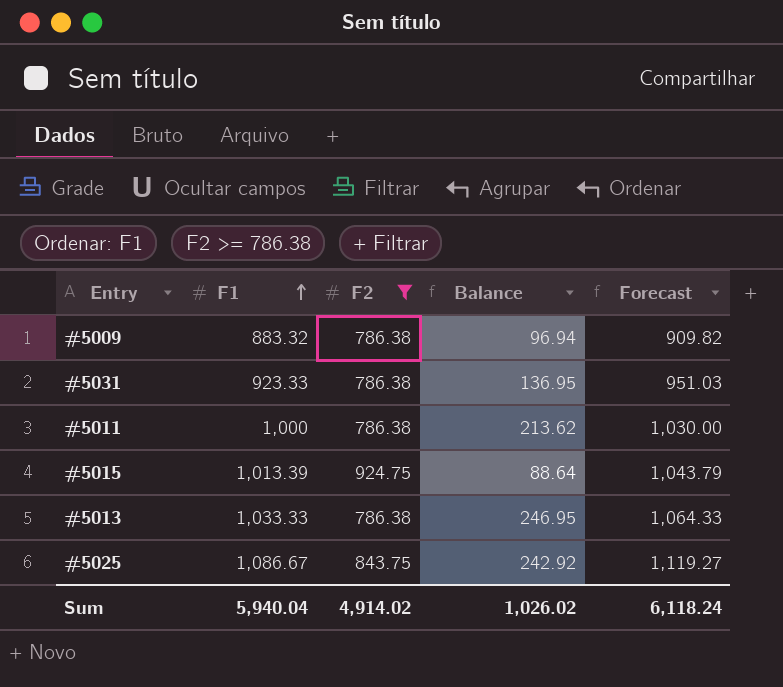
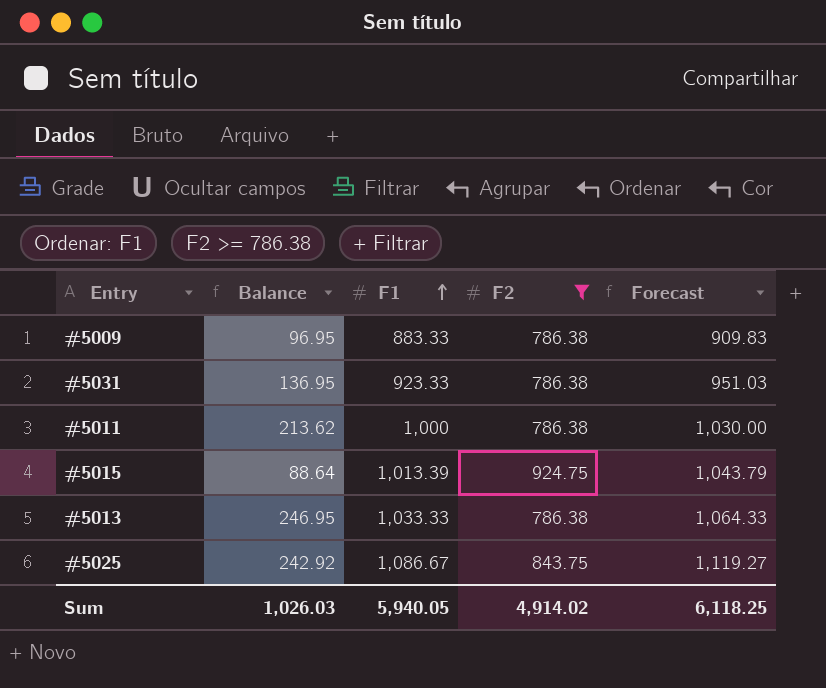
column Balance | position: 4 -> 2
#5009 | Balance: 96.94 -> 96.95
#5009 | F1: 883.32 -> 883.33
#5009 | Forecast: 909.82 -> 909.83
Sum | Balance: 1,026.02 -> 1,026.03
Sum | F1: 5,940.04 -> 5,940.05
Sum | Forecast: 6,118.24 -> 6,118.25

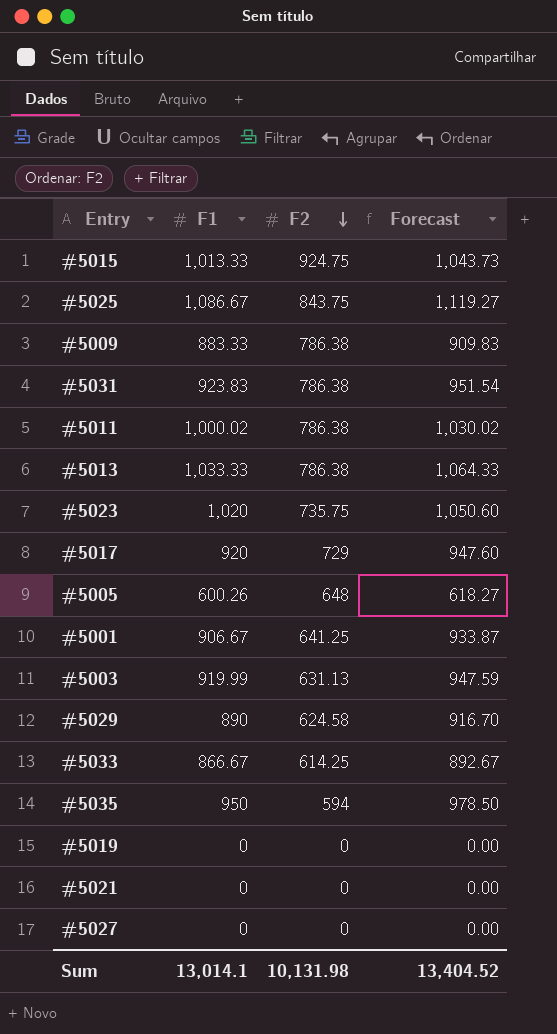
filter: F2 >= 786.38 -> none
row order: F1 ascending -> F2 descending
column Balance | formula: [F1] - [F2] -> none
#5015 | F1: 1,013.39 -> 1,013.33
#5015 | Forecast: 1,043.79 -> 1,043.73
#5031 | F1: 923.33 -> 923.83
#5031 | Forecast: 951.03 -> 951.54
#5011 | F1: 1,000 -> 1,000.02
#5011 | Forecast: 1,030.00 -> 1,030.02
Sum | F1: 5,940.05 -> 13,014.1
Sum | F2: 4,914.02 -> 10,131.98
Sum | Forecast: 6,118.25 -> 13,404.52

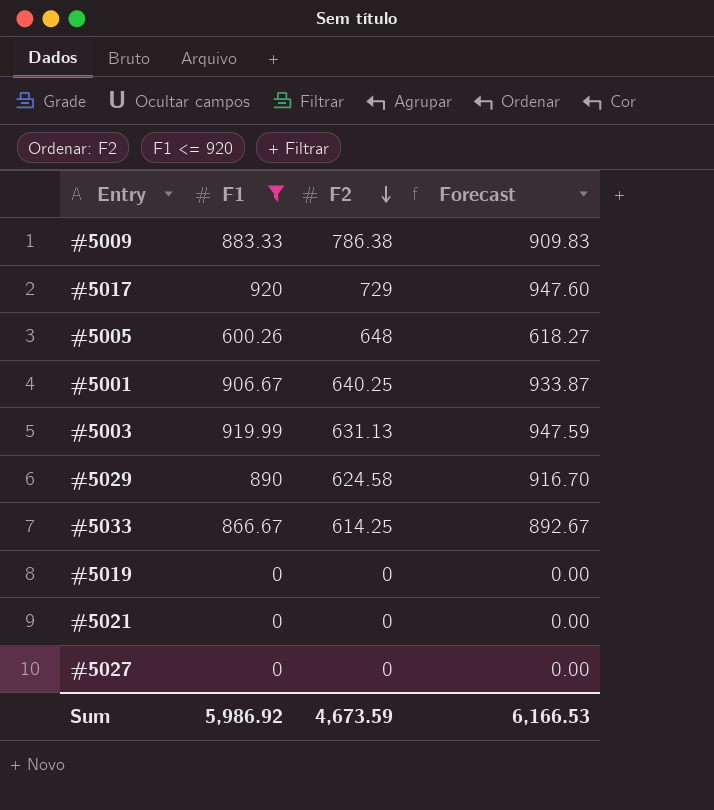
filter: none -> F1 <= 920
#5001 | F2: 641.25 -> 640.25
Sum | F1: 13,014.1 -> 5,986.92
Sum | F2: 10,131.98 -> 4,673.59
Sum | Forecast: 13,404.52 -> 6,166.53

